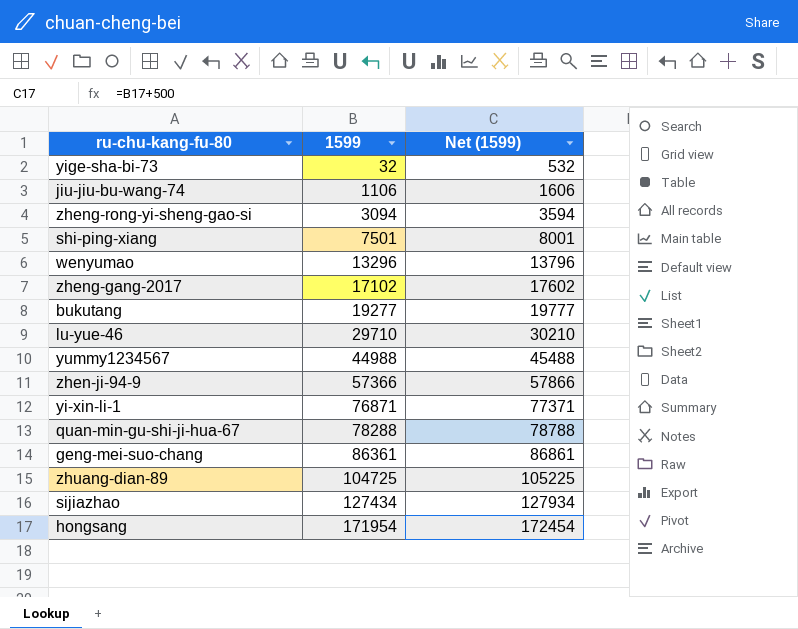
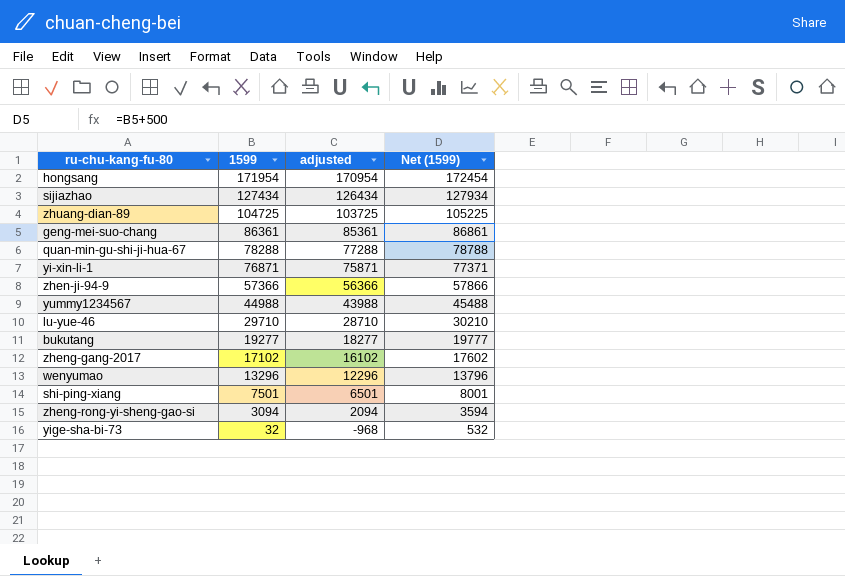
row order: 1599 ascending -> 1599 descending
column adjusted | formula: none -> [1599] - 1000
row jiu-jiu-bu-wang-74: 1106 | 1606 -> none

